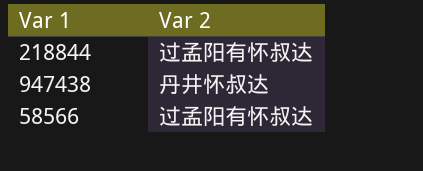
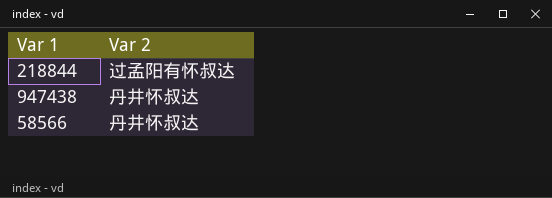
58566 | Var 2: 过孟阳有怀叔达 -> 丹井怀叔达

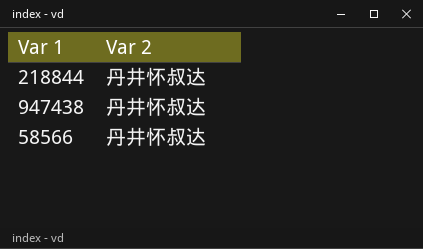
218844 | Var 2: 过孟阳有怀叔达 -> 丹井怀叔达

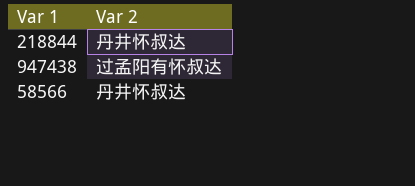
947438 | Var 2: 丹井怀叔达 -> 过孟阳有怀叔达

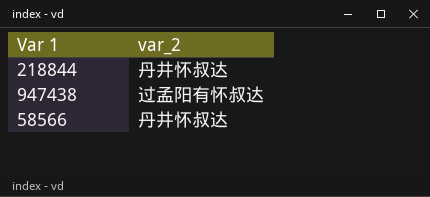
column name: Var 2 -> var_2

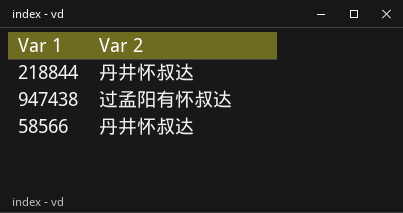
column name: var_2 -> Var 2

